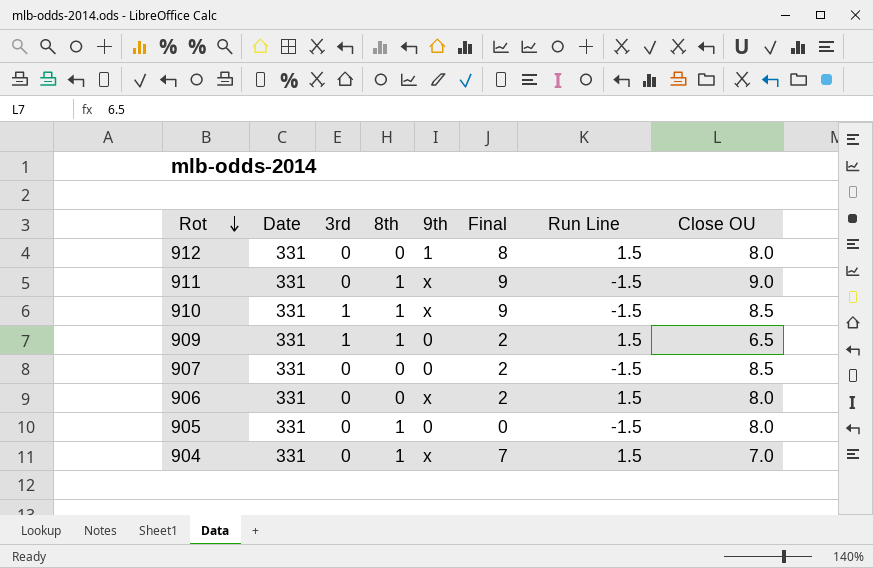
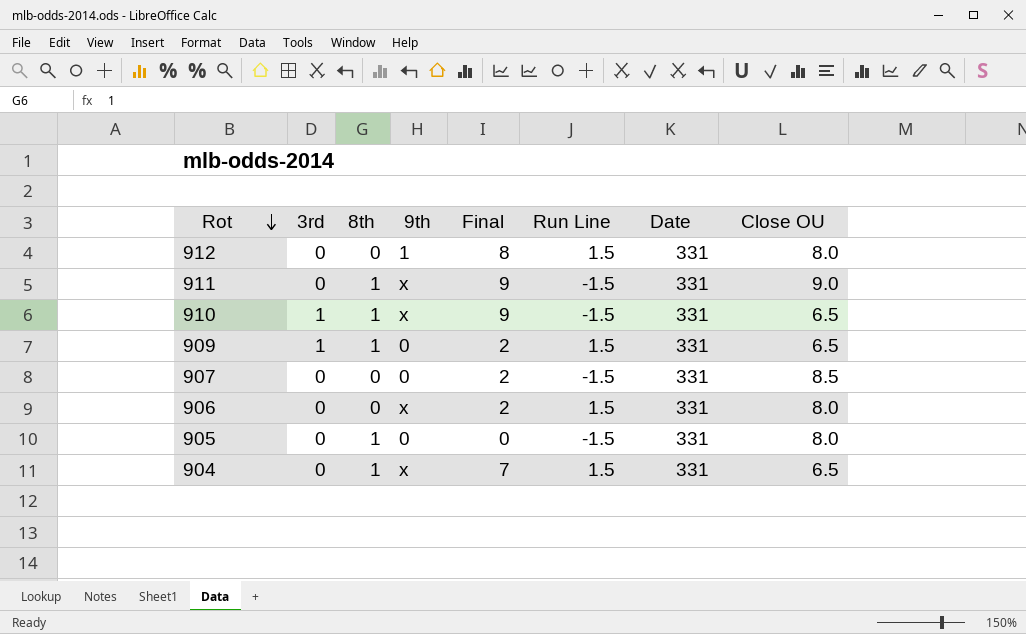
column Date | position: 2 -> 7
910 | Close OU: 8.5 -> 6.5
904 | Close OU: 7.0 -> 6.5

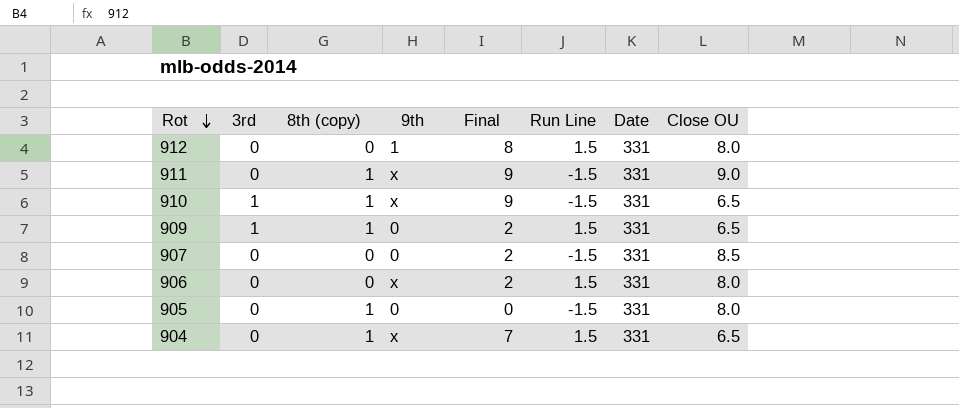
column name: 8th -> 8th (copy)

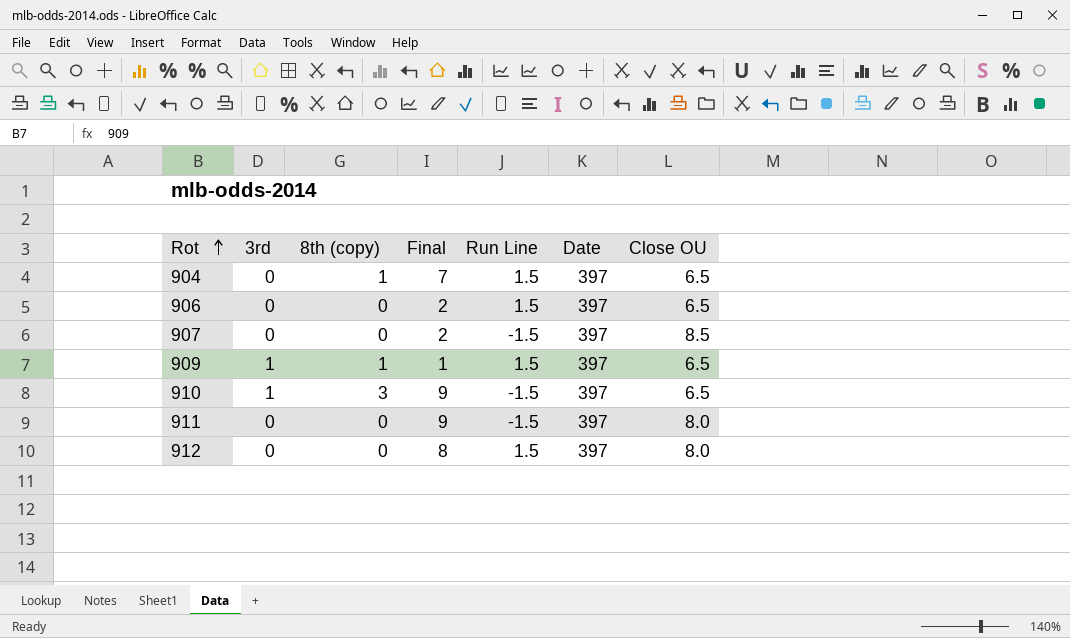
row order: Rot descending -> Rot ascending
column 9th | position: 4 -> none
row 905: 0 | 1 | 0 | 0 | -1.5 | 331 | 8.0 -> none
904 | Date: 331 -> 397
906 | Date: 331 -> 397
906 | Close OU: 8.0 -> 6.5
907 | Date: 331 -> 397
909 | Final: 2 -> 1
909 | Date: 331 -> 397
910 | 8th (copy): 1 -> 3
910 | Date: 331 -> 397
911 | 8th (copy): 1 -> 0
911 | Date: 331 -> 397
911 | Close OU: 9.0 -> 8.0
912 | Date: 331 -> 397

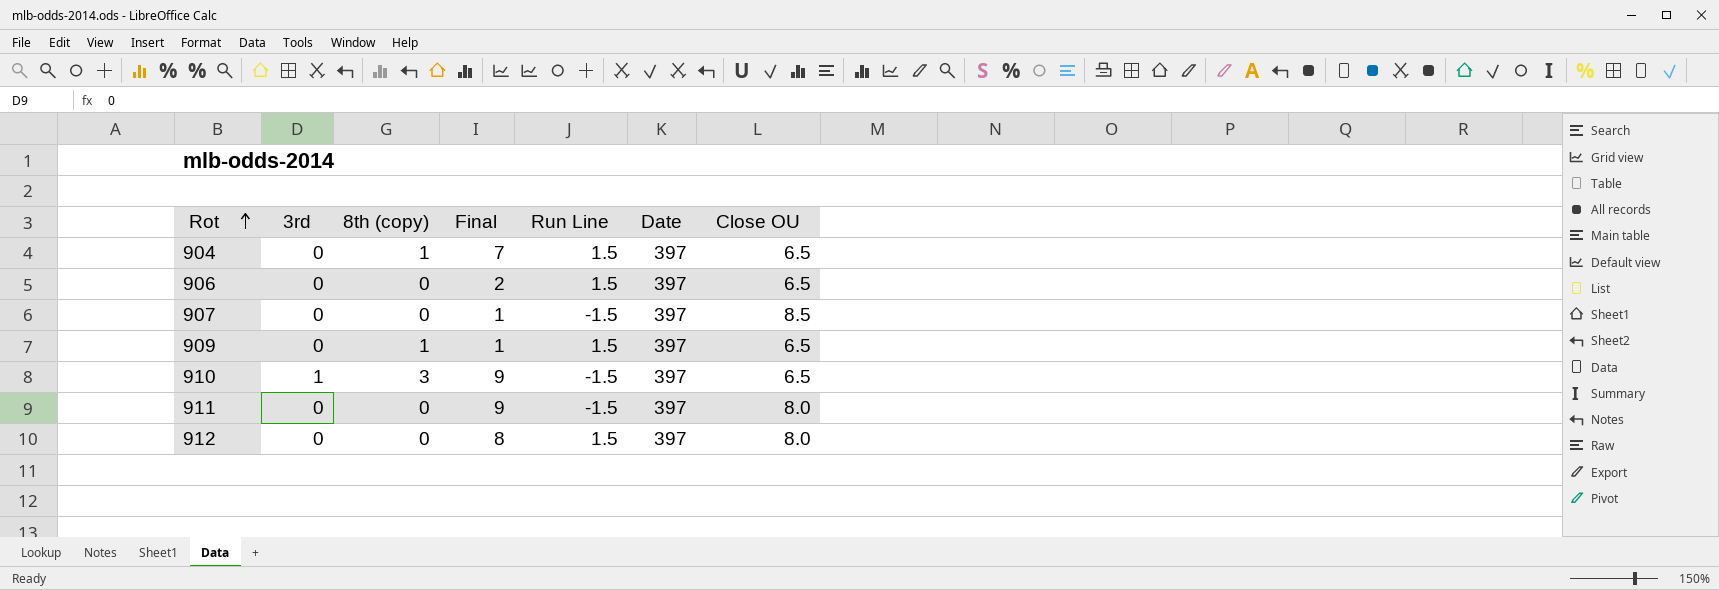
907 | Final: 2 -> 1
909 | 3rd: 1 -> 0

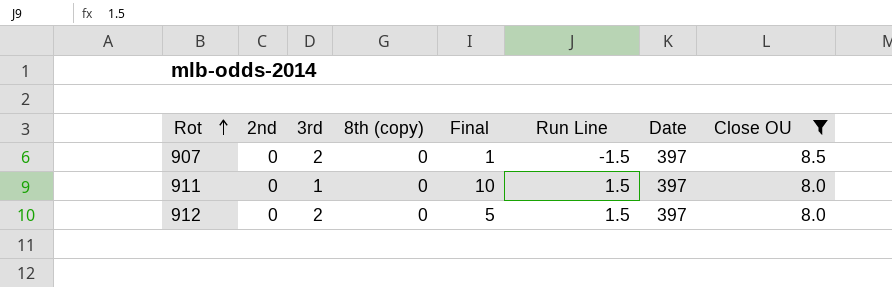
filter: none -> Close OU != 6.5
column 2nd | position: none -> 2
907 | 3rd: 0 -> 2
911 | 3rd: 0 -> 1
911 | Final: 9 -> 10
911 | Run Line: -1.5 -> 1.5
912 | 3rd: 0 -> 2
912 | Final: 8 -> 5

